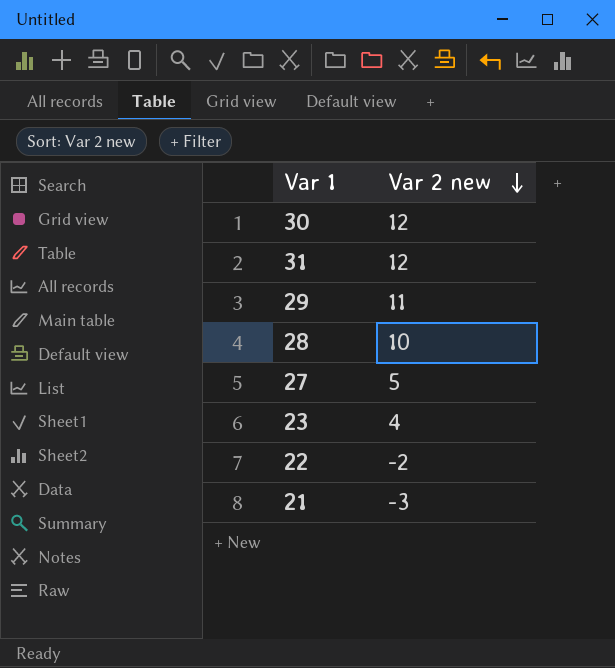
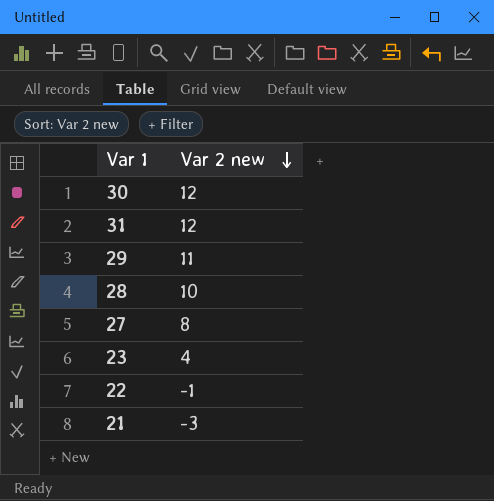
27 | Var 2 new: 5 -> 8
22 | Var 2 new: -2 -> -1

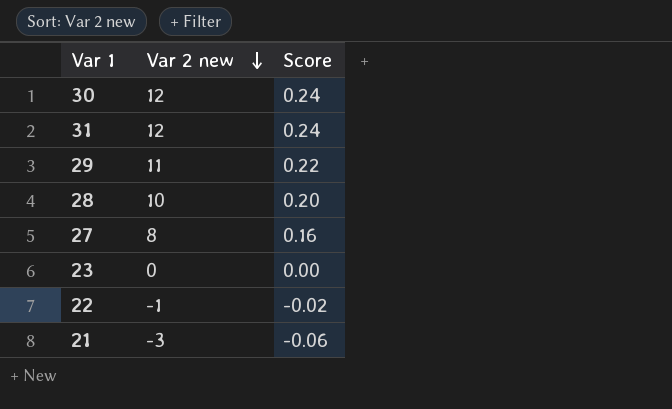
column Score | formula: none -> [Var 2 new] * 0.02
23 | Var 2 new: 4 -> 0

